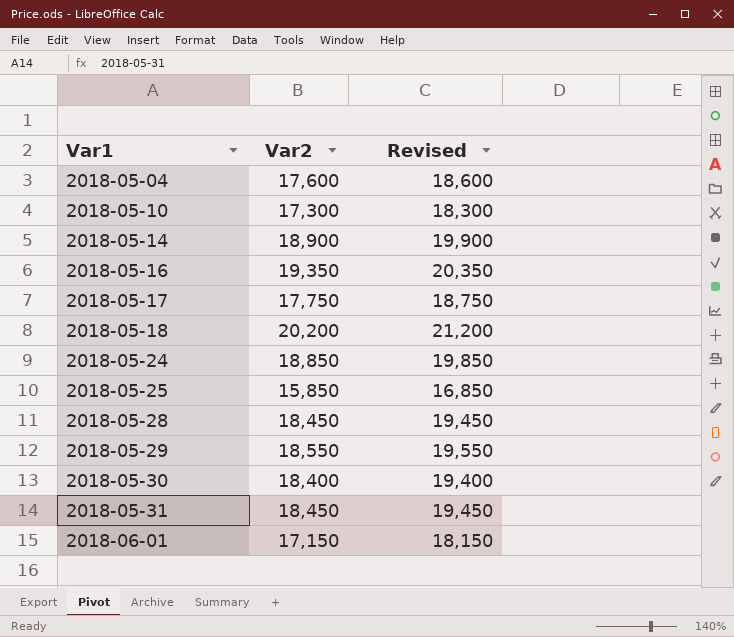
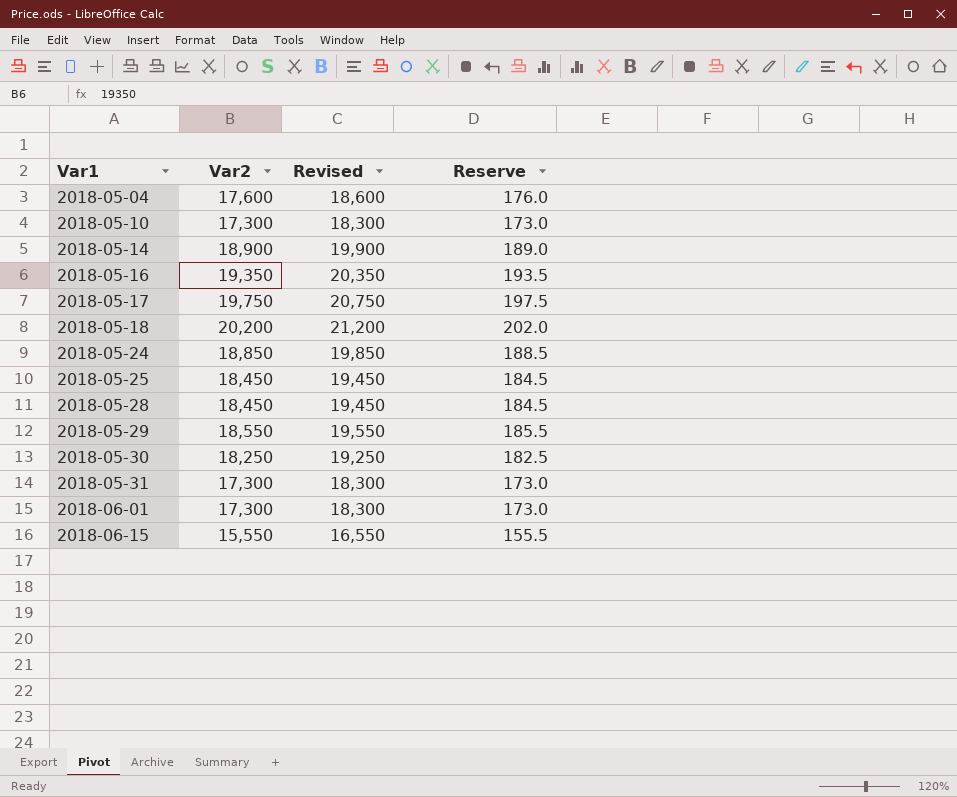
column Reserve | formula: none -> [Var2] * 0.01
2018-05-17 | Var2: 17,750 -> 19,750
2018-05-17 | Revised: 18,750 -> 20,750
2018-05-25 | Var2: 15,850 -> 18,450
2018-05-25 | Revised: 16,850 -> 19,450
2018-05-30 | Var2: 18,400 -> 18,250
2018-05-30 | Revised: 19,400 -> 19,250
2018-05-31 | Var2: 18,450 -> 17,300
2018-05-31 | Revised: 19,450 -> 18,300
2018-06-01 | Var2: 17,150 -> 17,300
2018-06-01 | Revised: 18,150 -> 18,300
row 2018-06-15: none -> 15,550 | 16,550 | 155.5

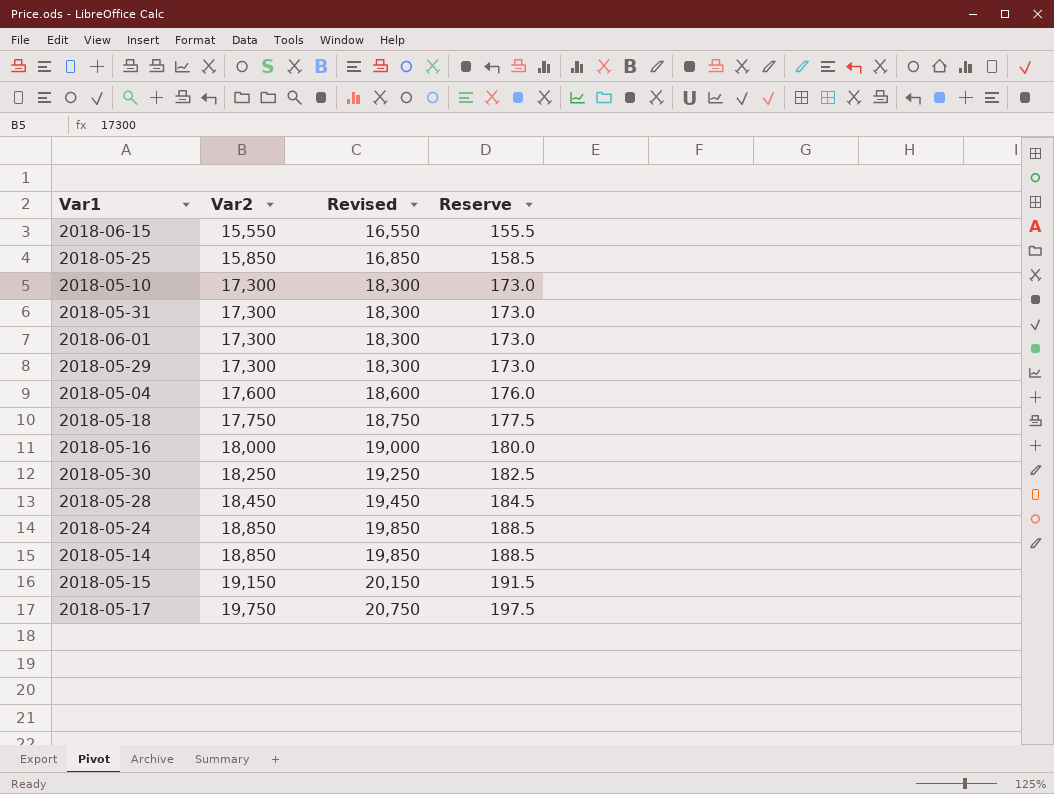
row order: Var1 ascending -> Var2 ascending
2018-05-25 | Var2: 18,450 -> 15,850
2018-05-25 | Revised: 19,450 -> 16,850
2018-05-25 | Reserve: 184.5 -> 158.5
2018-05-29 | Var2: 18,550 -> 17,300
2018-05-29 | Revised: 19,550 -> 18,300
2018-05-29 | Reserve: 185.5 -> 173.0
2018-05-18 | Var2: 20,200 -> 17,750
2018-05-18 | Revised: 21,200 -> 18,750
2018-05-18 | Reserve: 202.0 -> 177.5
2018-05-16 | Var2: 19,350 -> 18,000
2018-05-16 | Revised: 20,350 -> 19,000
2018-05-16 | Reserve: 193.5 -> 180.0
2018-05-14 | Var2: 18,900 -> 18,850
2018-05-14 | Revised: 19,900 -> 19,850
2018-05-14 | Reserve: 189.0 -> 188.5
row 2018-05-15: none -> 19,150 | 20,150 | 191.5

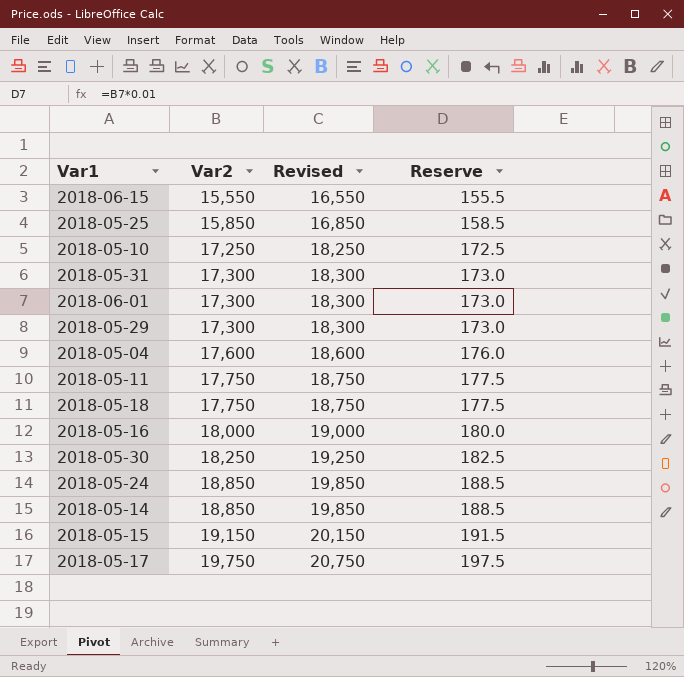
row 2018-05-28: 18,450 | 19,450 | 184.5 -> none
2018-05-10 | Var2: 17,300 -> 17,250
2018-05-10 | Revised: 18,300 -> 18,250
2018-05-10 | Reserve: 173.0 -> 172.5
row 2018-05-11: none -> 17,750 | 18,750 | 177.5

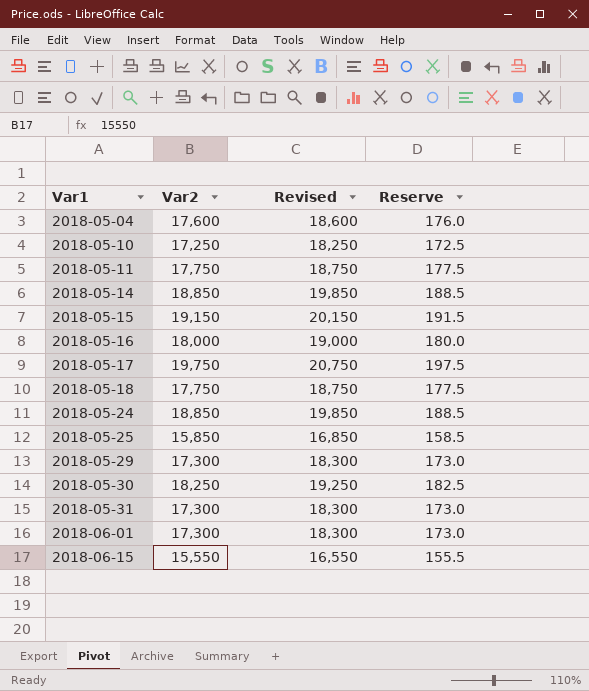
row order: Var2 ascending -> Var1 ascending

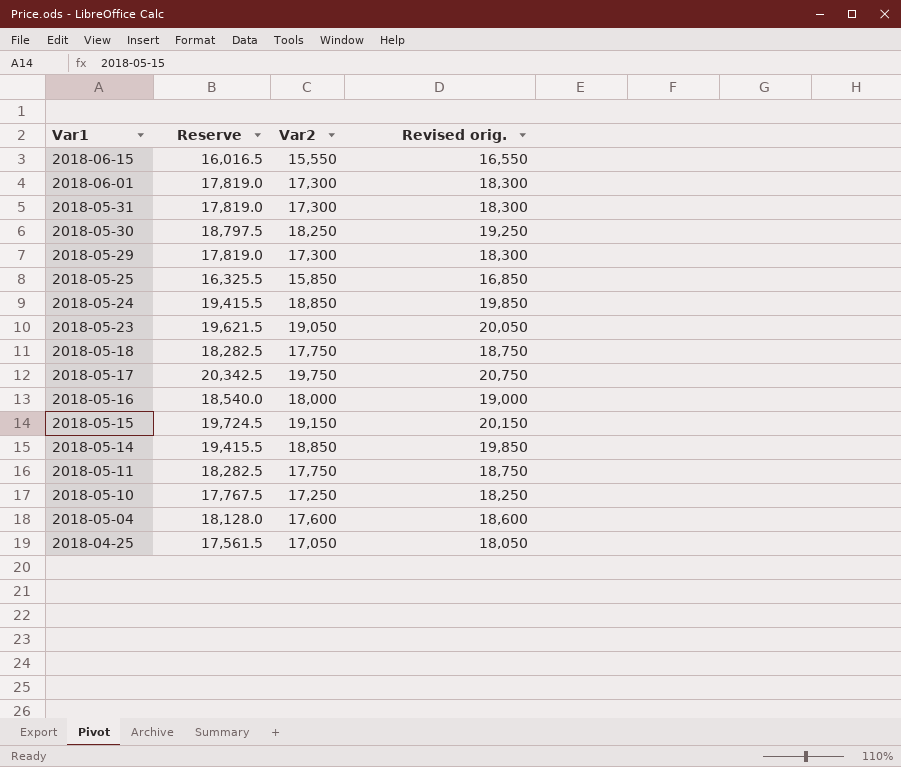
row order: Var1 ascending -> Var1 descending
column Reserve | formula: [Var2] * 0.01 -> [Var2] * 1.03
column Reserve | position: 4 -> 2
column name: Revised -> Revised orig.
row 2018-05-23: none -> 19,621.5 | 19,050 | 20,050
row 2018-04-25: none -> 17,561.5 | 17,050 | 18,050

